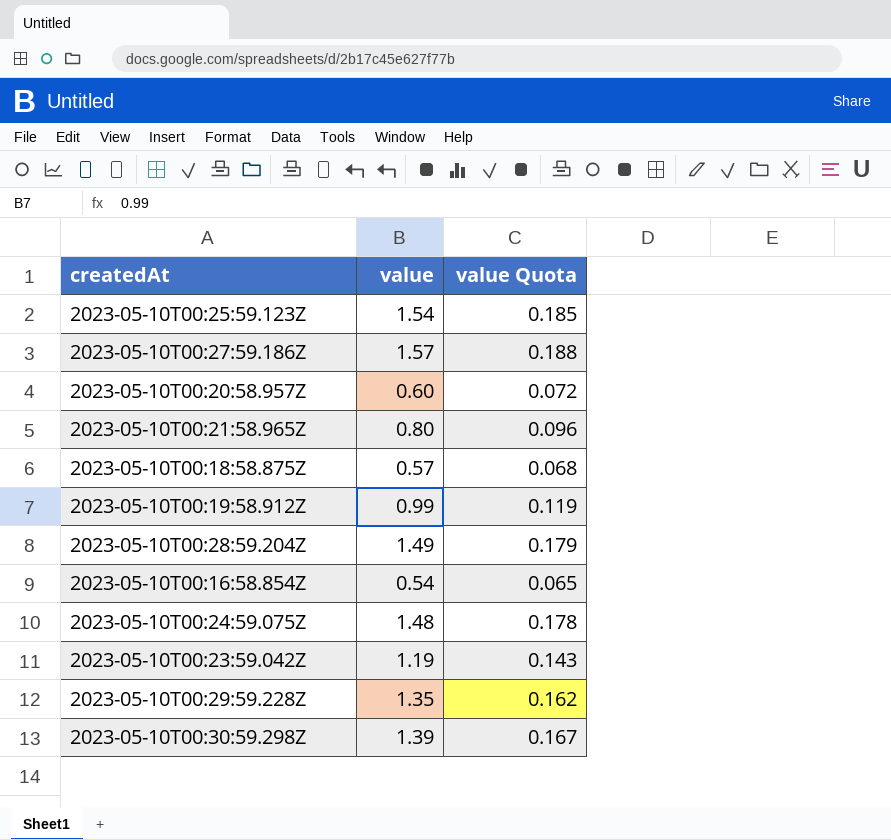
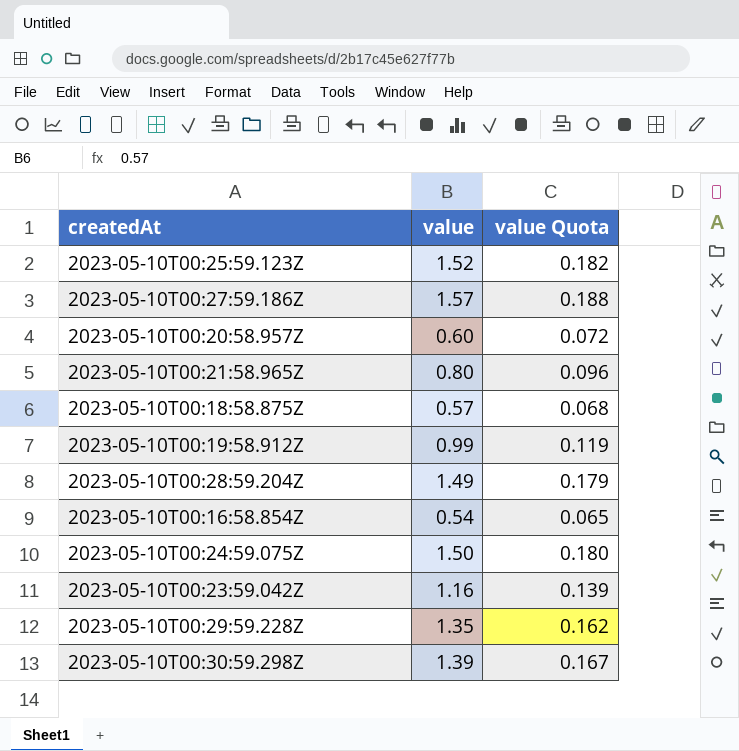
2023-05-10T00:25:59.123Z | value: 1.54 -> 1.52
2023-05-10T00:25:59.123Z | value Quota: 0.185 -> 0.182
2023-05-10T00:24:59.075Z | value: 1.48 -> 1.50
2023-05-10T00:24:59.075Z | value Quota: 0.178 -> 0.180
2023-05-10T00:23:59.042Z | value: 1.19 -> 1.16
2023-05-10T00:23:59.042Z | value Quota: 0.143 -> 0.139

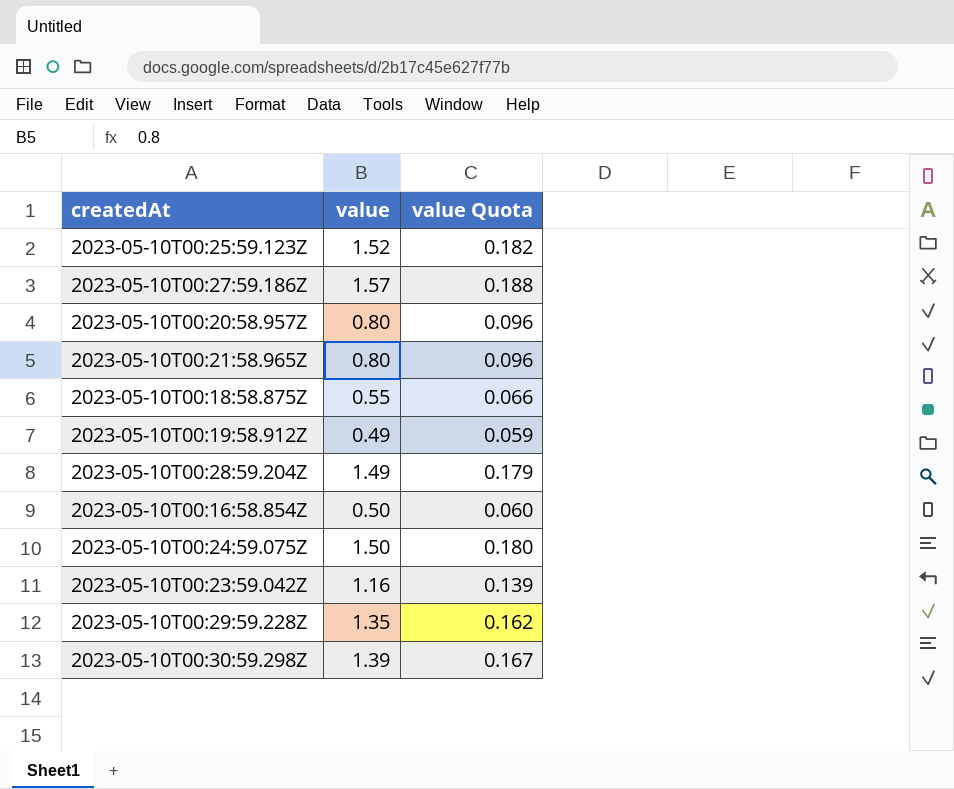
2023-05-10T00:20:58.957Z | value: 0.60 -> 0.80
2023-05-10T00:20:58.957Z | value Quota: 0.072 -> 0.096
2023-05-10T00:18:58.875Z | value: 0.57 -> 0.55
2023-05-10T00:18:58.875Z | value Quota: 0.068 -> 0.066
2023-05-10T00:19:58.912Z | value: 0.99 -> 0.49
2023-05-10T00:19:58.912Z | value Quota: 0.119 -> 0.059
2023-05-10T00:16:58.854Z | value: 0.54 -> 0.50
2023-05-10T00:16:58.854Z | value Quota: 0.065 -> 0.060

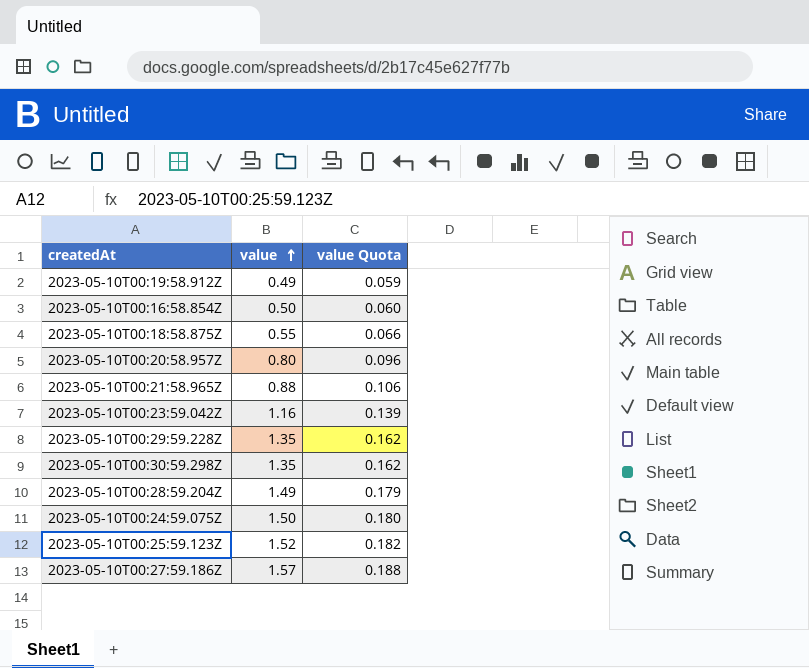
row order: none -> value ascending
2023-05-10T00:21:58.965Z | value: 0.80 -> 0.88
2023-05-10T00:21:58.965Z | value Quota: 0.096 -> 0.106
2023-05-10T00:30:59.298Z | value: 1.39 -> 1.35
2023-05-10T00:30:59.298Z | value Quota: 0.167 -> 0.162

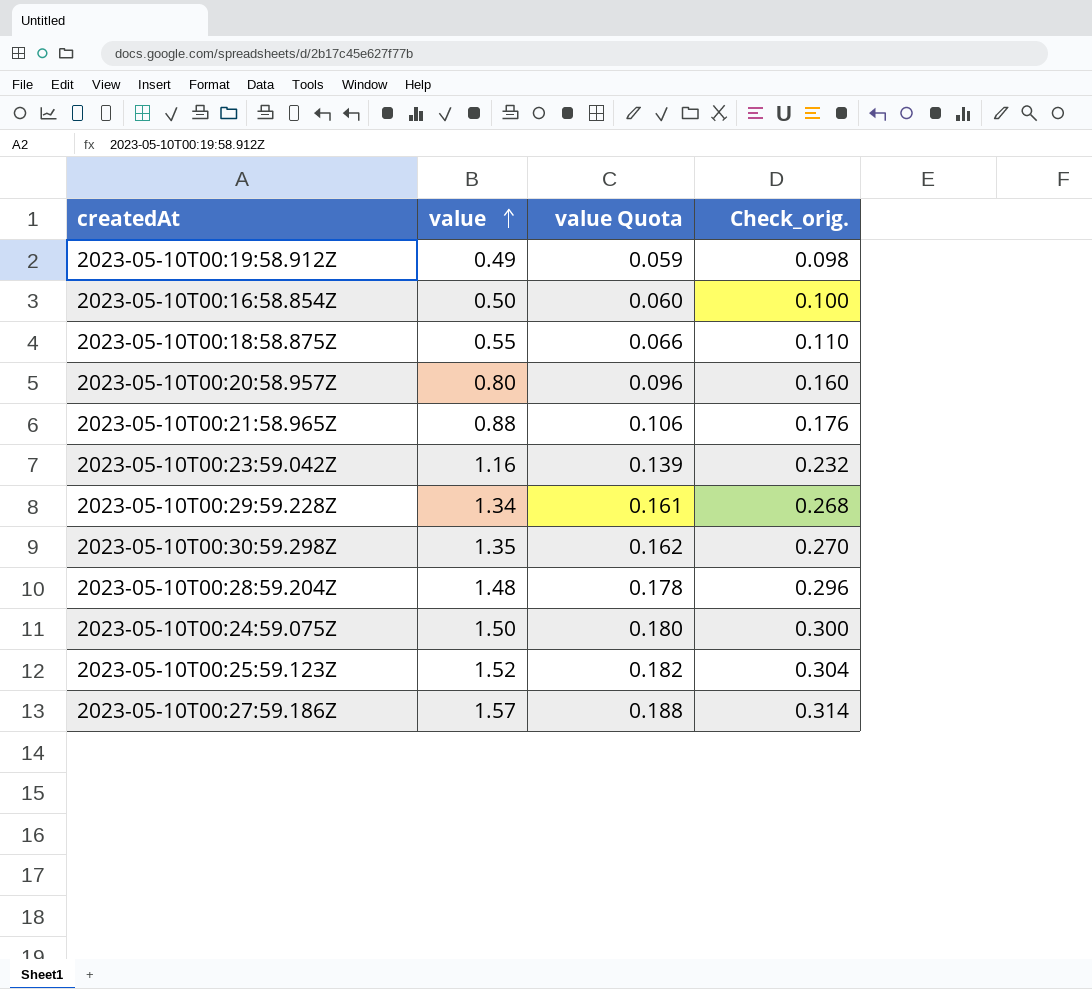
column Check_orig. | formula: none -> [value] * 0.2
2023-05-10T00:29:59.228Z | value: 1.35 -> 1.34
2023-05-10T00:29:59.228Z | value Quota: 0.162 -> 0.161
2023-05-10T00:28:59.204Z | value: 1.49 -> 1.48
2023-05-10T00:28:59.204Z | value Quota: 0.179 -> 0.178

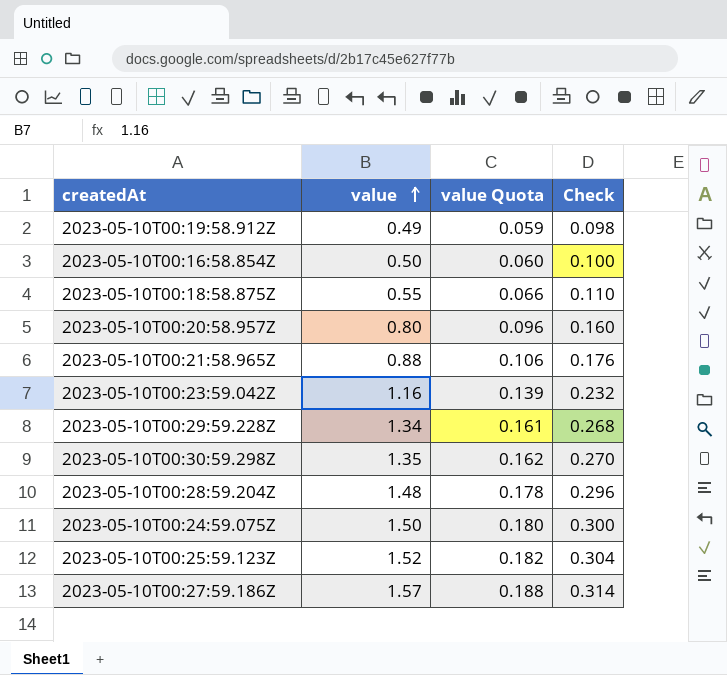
column name: Check_orig. -> Check

